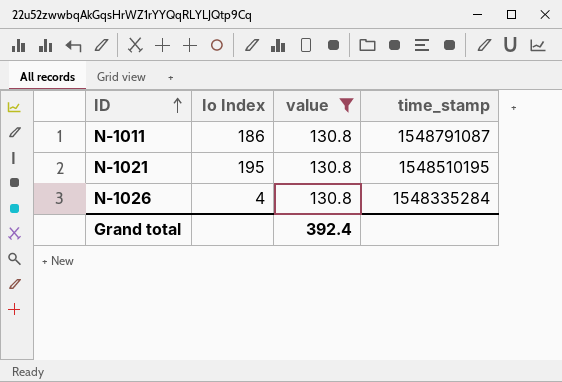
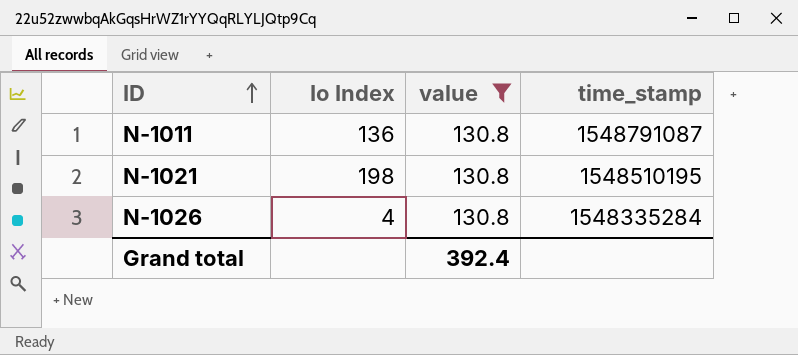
N-1011 | Io Index: 186 -> 136
N-1021 | Io Index: 195 -> 198

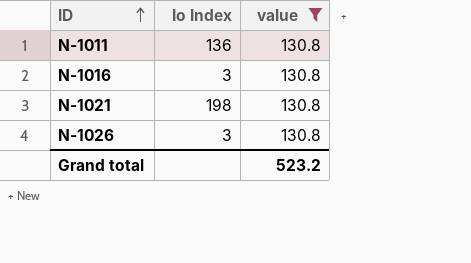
column time_stamp | position: 4 -> none
row N-1016: none -> 3 | 130.8
N-1026 | Io Index: 4 -> 3
Grand total | value: 392.4 -> 523.2

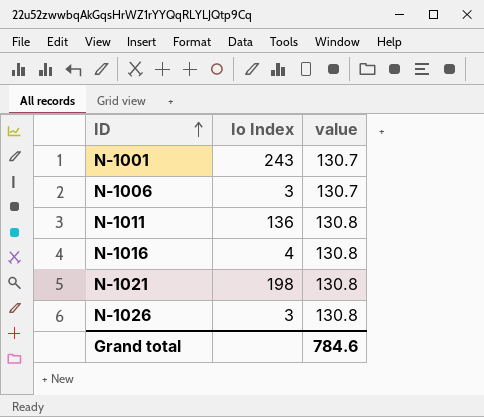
filter: value = 130.8 -> none
N-1016 | Io Index: 3 -> 4
Grand total | value: 523.2 -> 784.6

